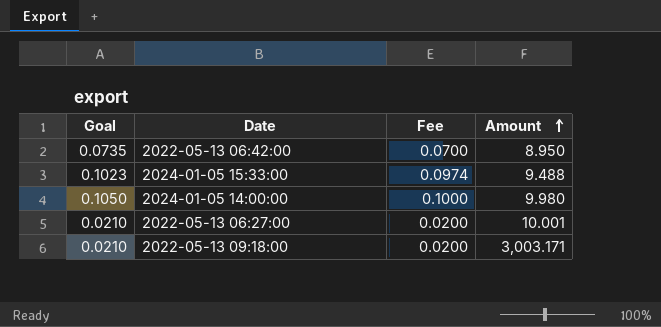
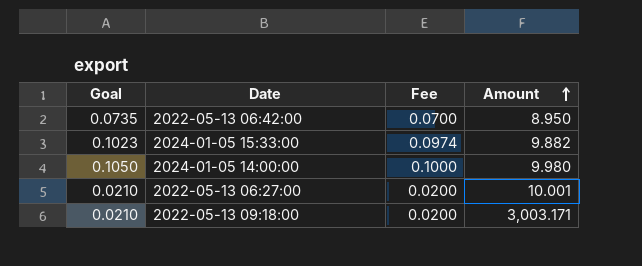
2024-01-05 15:33:00 | Amount: 9.488 -> 9.882

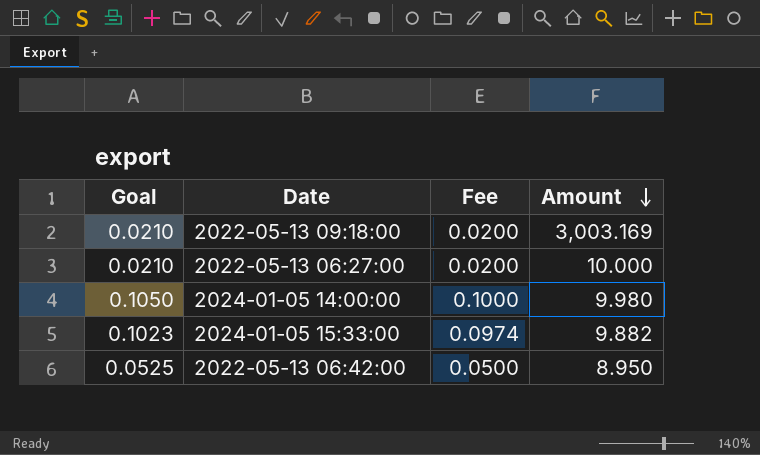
row order: Amount ascending -> Amount descending
2022-05-13 09:18:00 | Amount: 3,003.171 -> 3,003.169
2022-05-13 06:27:00 | Amount: 10.001 -> 10.000
2022-05-13 06:42:00 | Goal: 0.0735 -> 0.0525
2022-05-13 06:42:00 | Fee: 0.0700 -> 0.0500

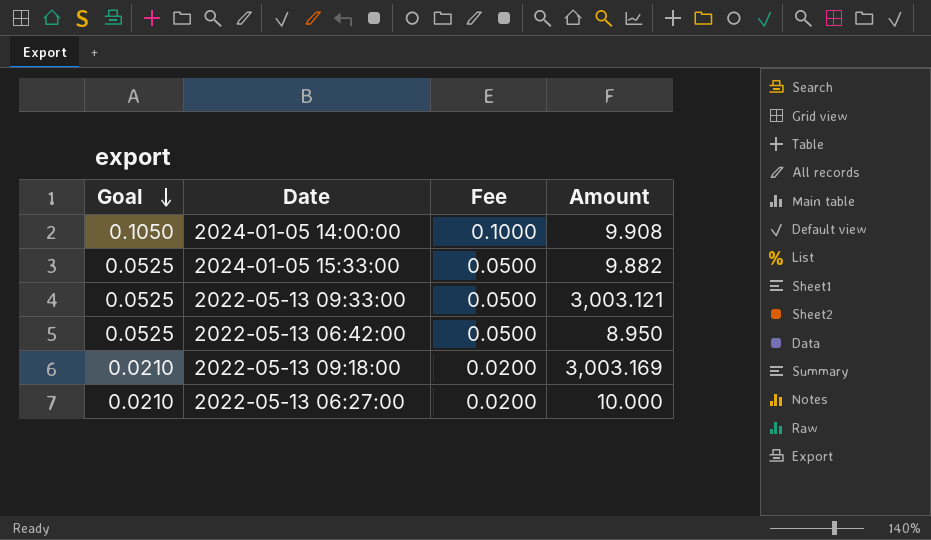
row order: Amount descending -> Goal descending
2024-01-05 14:00:00 | Amount: 9.980 -> 9.908
2024-01-05 15:33:00 | Goal: 0.1023 -> 0.0525
2024-01-05 15:33:00 | Fee: 0.0974 -> 0.0500
row 2022-05-13 09:33:00: none -> 0.0525 | 0.0500 | 3,003.121

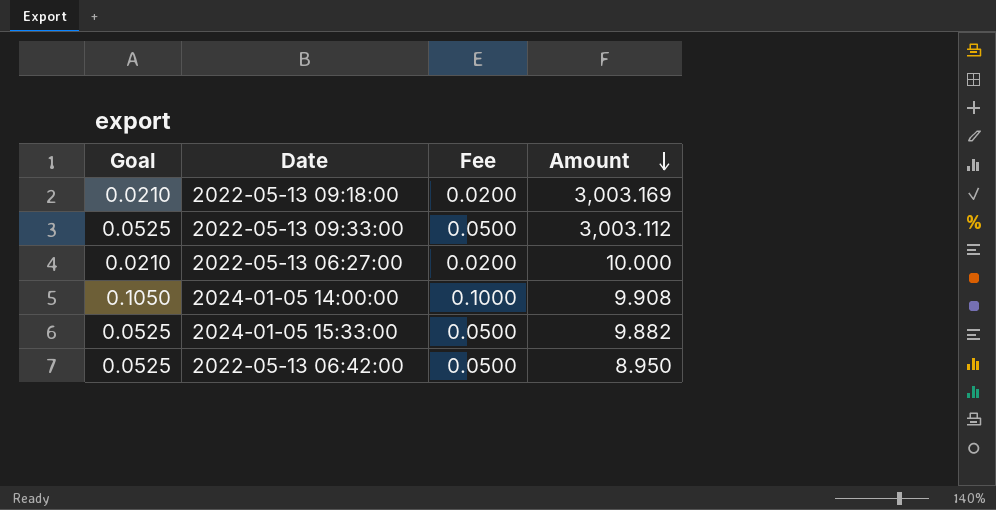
row order: Goal descending -> Amount descending
2022-05-13 09:33:00 | Amount: 3,003.121 -> 3,003.112

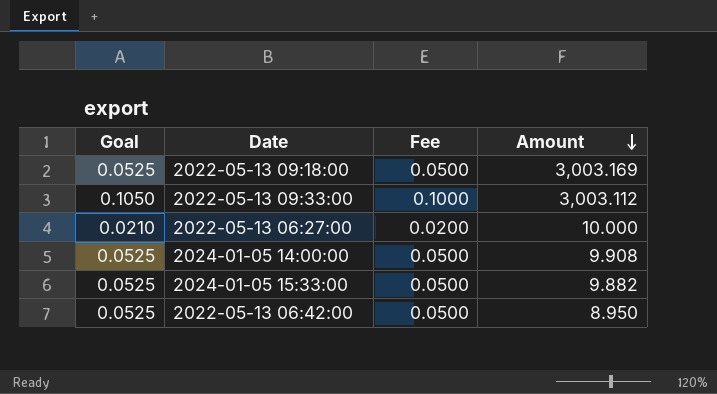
2022-05-13 09:18:00 | Goal: 0.0210 -> 0.0525
2022-05-13 09:18:00 | Fee: 0.0200 -> 0.0500
2022-05-13 09:33:00 | Goal: 0.0525 -> 0.1050
2022-05-13 09:33:00 | Fee: 0.0500 -> 0.1000
2024-01-05 14:00:00 | Goal: 0.1050 -> 0.0525
2024-01-05 14:00:00 | Fee: 0.1000 -> 0.0500

